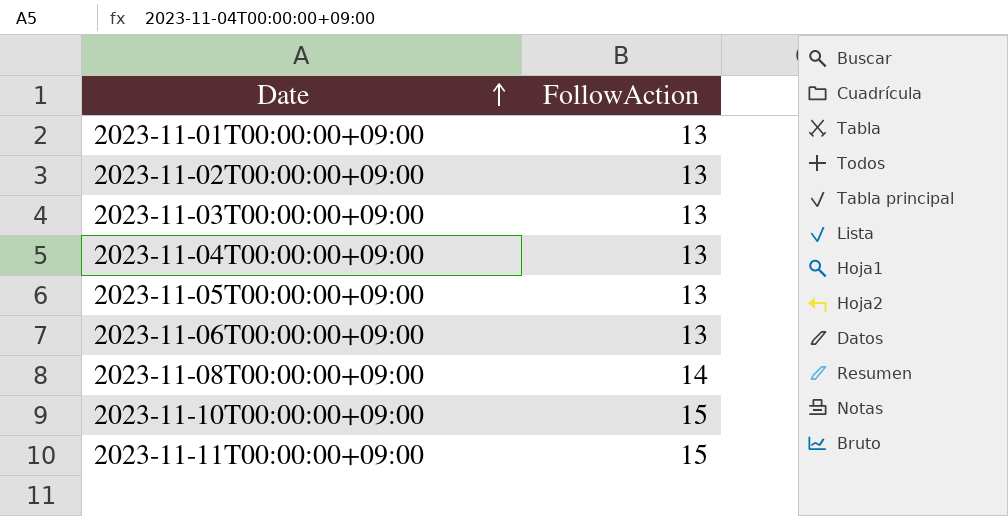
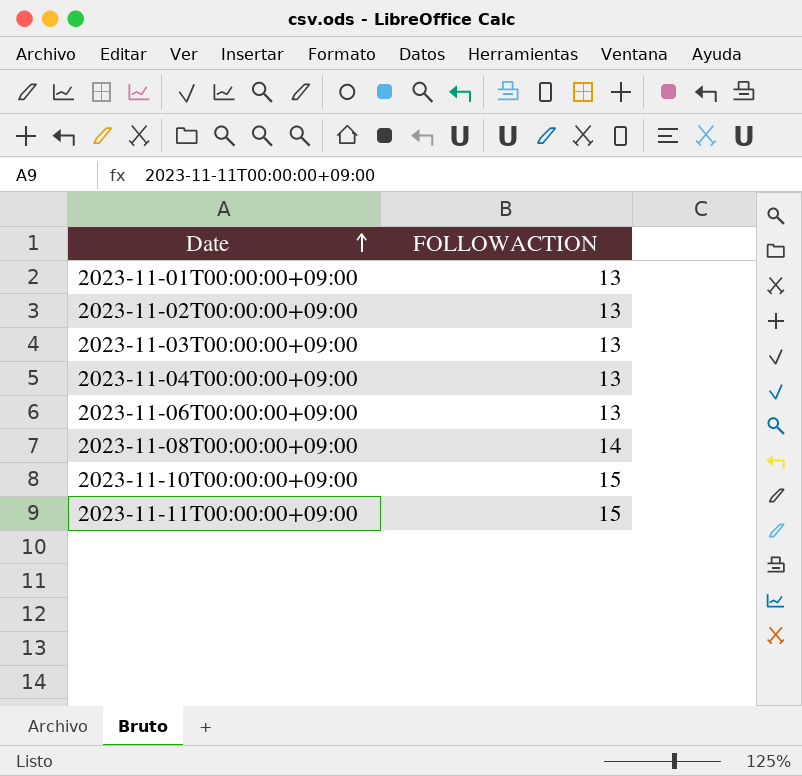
column name: FollowAction -> FOLLOWACTION
row 2023-11-05T00:00:00+09:00: 13 -> none

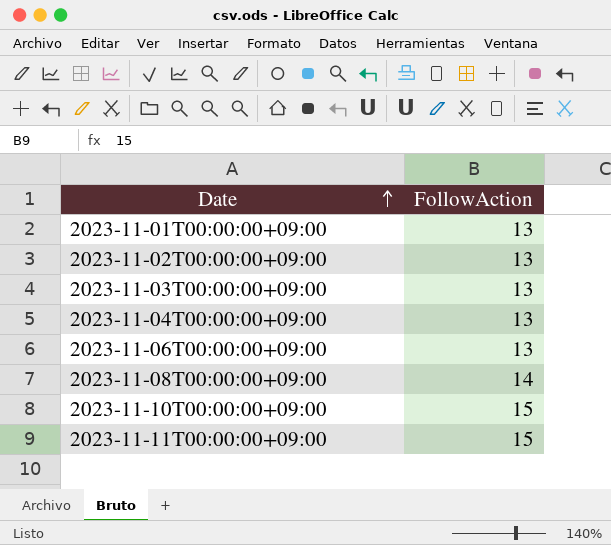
column name: FOLLOWACTION -> FollowAction

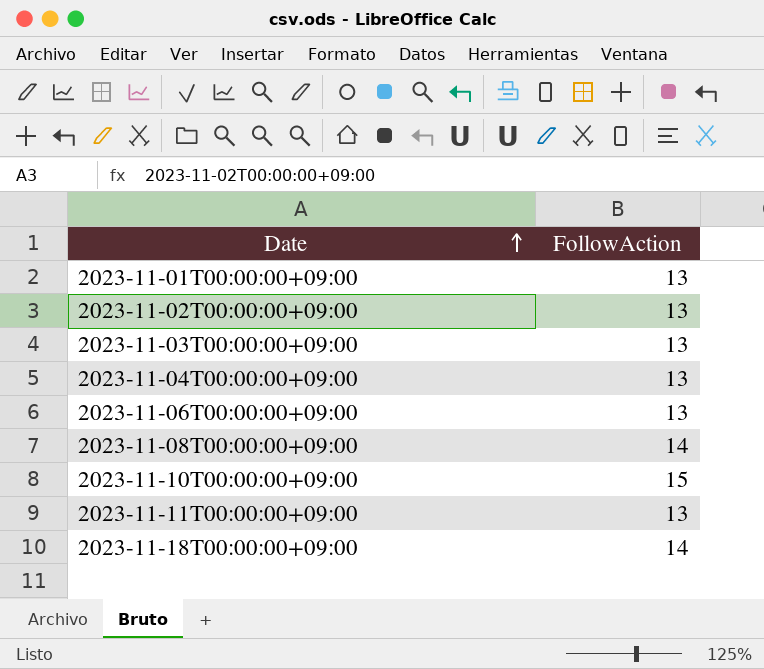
2023-11-11T00:00:00+09:00 | FollowAction: 15 -> 13
row 2023-11-18T00:00:00+09:00: none -> 14

